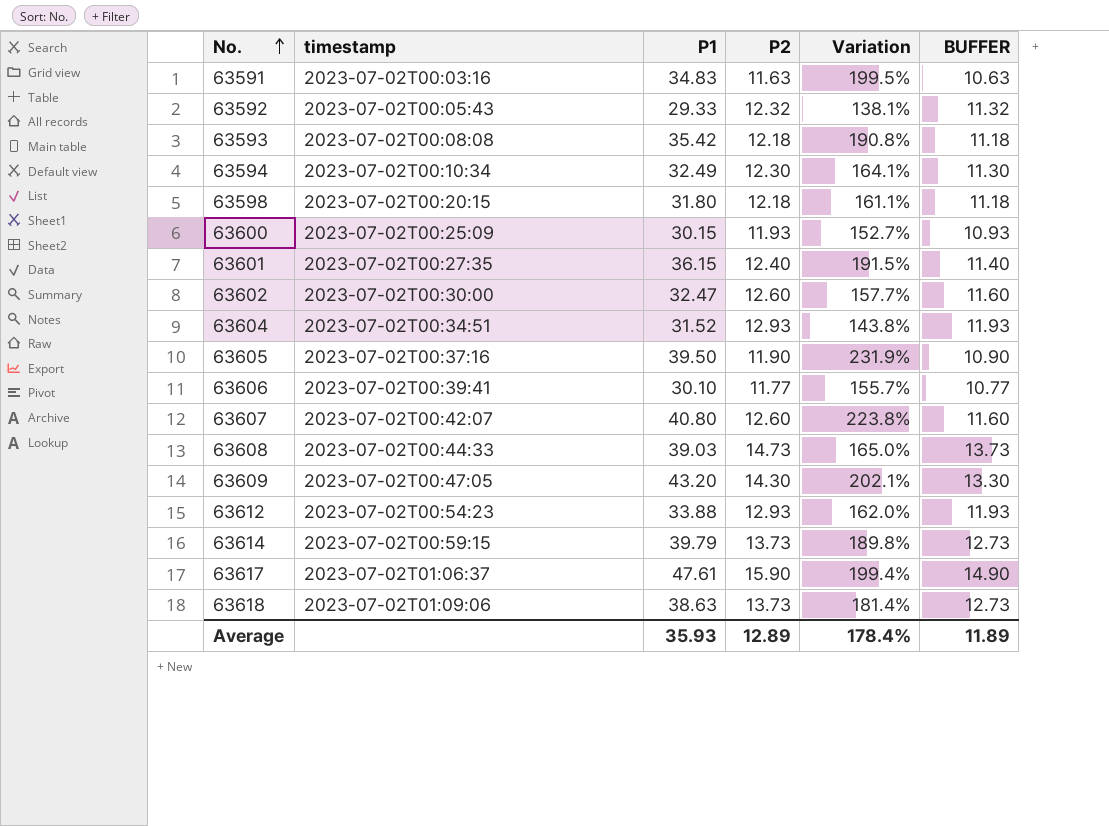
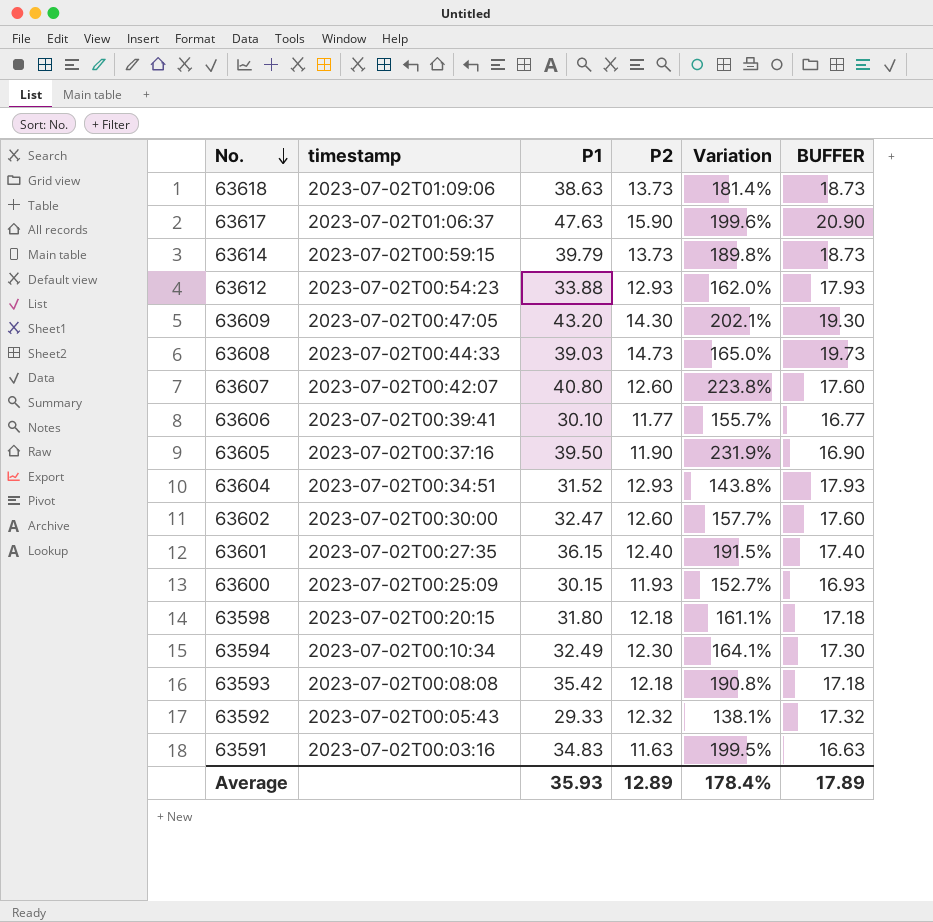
row order: No. ascending -> No. descending
column BUFFER | formula: [P2] - 1 -> [P2] + 5
63617 | P1: 47.61 -> 47.63
63617 | Variation: 199.4% -> 199.6%
Average | BUFFER: 11.89 -> 17.89

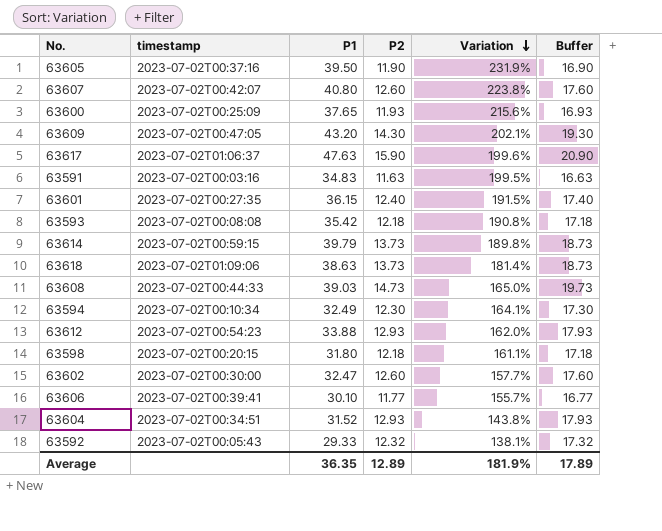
row order: No. descending -> Variation descending
column name: BUFFER -> Buffer
63600 | P1: 30.15 -> 37.65
63600 | Variation: 152.7% -> 215.6%
Average | P1: 35.93 -> 36.35
Average | Variation: 178.4% -> 181.9%

